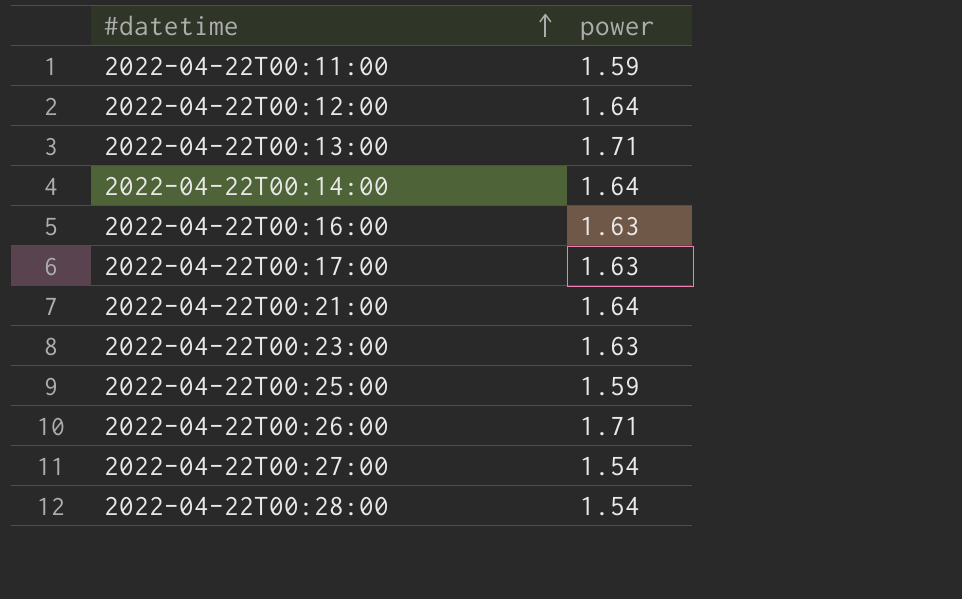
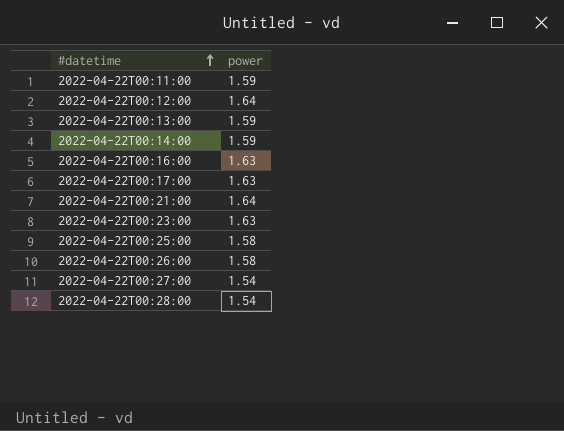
2022-04-22T00:13:00 | power: 1.71 -> 1.59
2022-04-22T00:14:00 | power: 1.64 -> 1.59
2022-04-22T00:25:00 | power: 1.59 -> 1.58
2022-04-22T00:26:00 | power: 1.71 -> 1.58

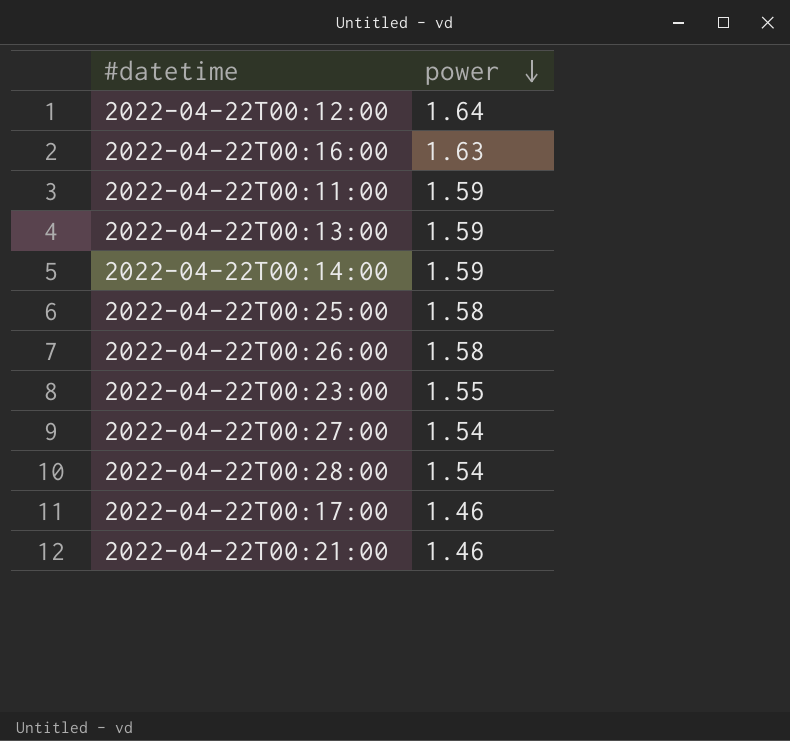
row order: #datetime ascending -> power descending
2022-04-22T00:23:00 | power: 1.63 -> 1.55
2022-04-22T00:17:00 | power: 1.63 -> 1.46
2022-04-22T00:21:00 | power: 1.64 -> 1.46

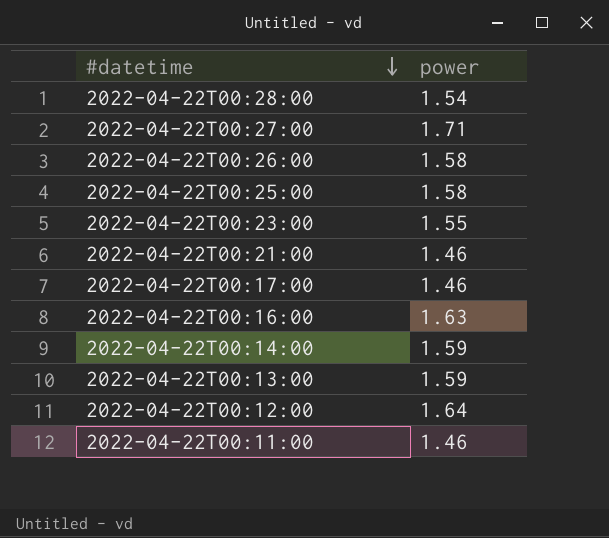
row order: power descending -> #datetime descending
2022-04-22T00:27:00 | power: 1.54 -> 1.71
2022-04-22T00:11:00 | power: 1.59 -> 1.46

